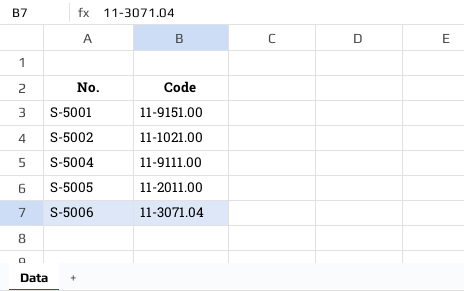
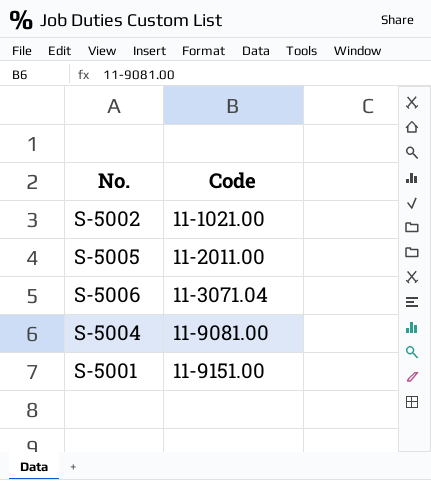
row order: No. ascending -> Code ascending
S-5004 | Code: 11-9111.00 -> 11-9081.00

